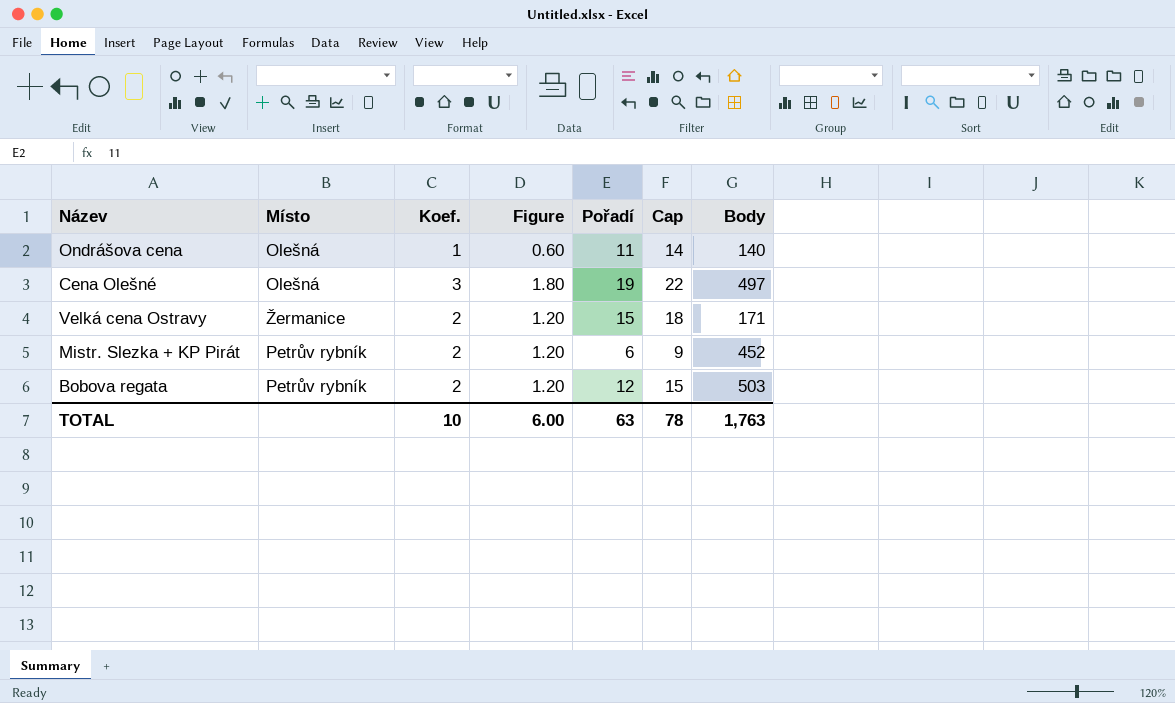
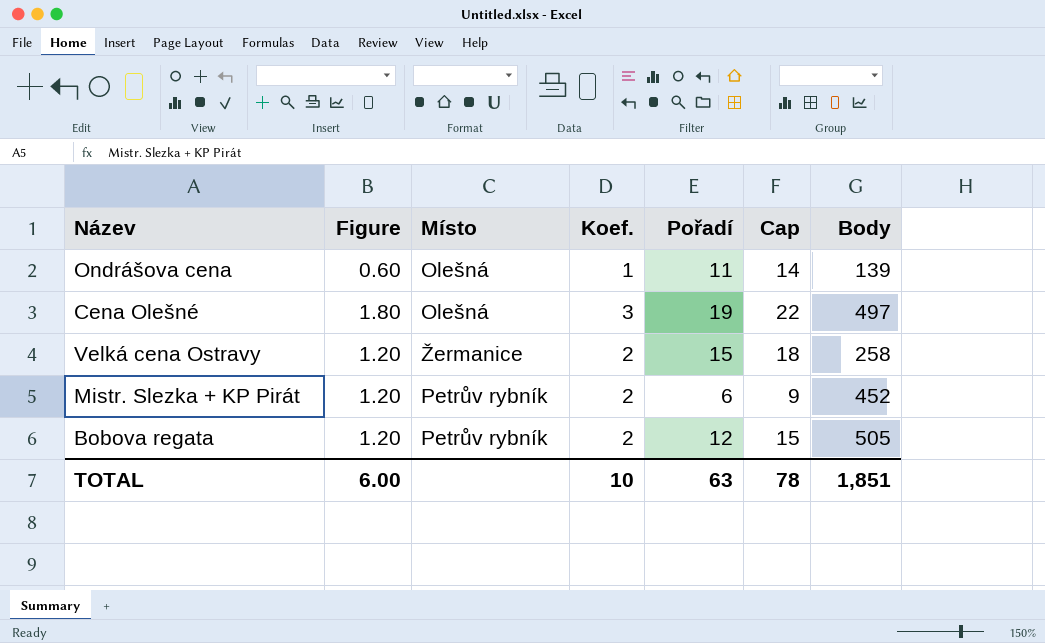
column Figure | position: 4 -> 2
Ondrášova cena | Body: 140 -> 139
Velká cena Ostravy | Body: 171 -> 258
Bobova regata | Body: 503 -> 505
TOTAL | Body: 1,763 -> 1,851

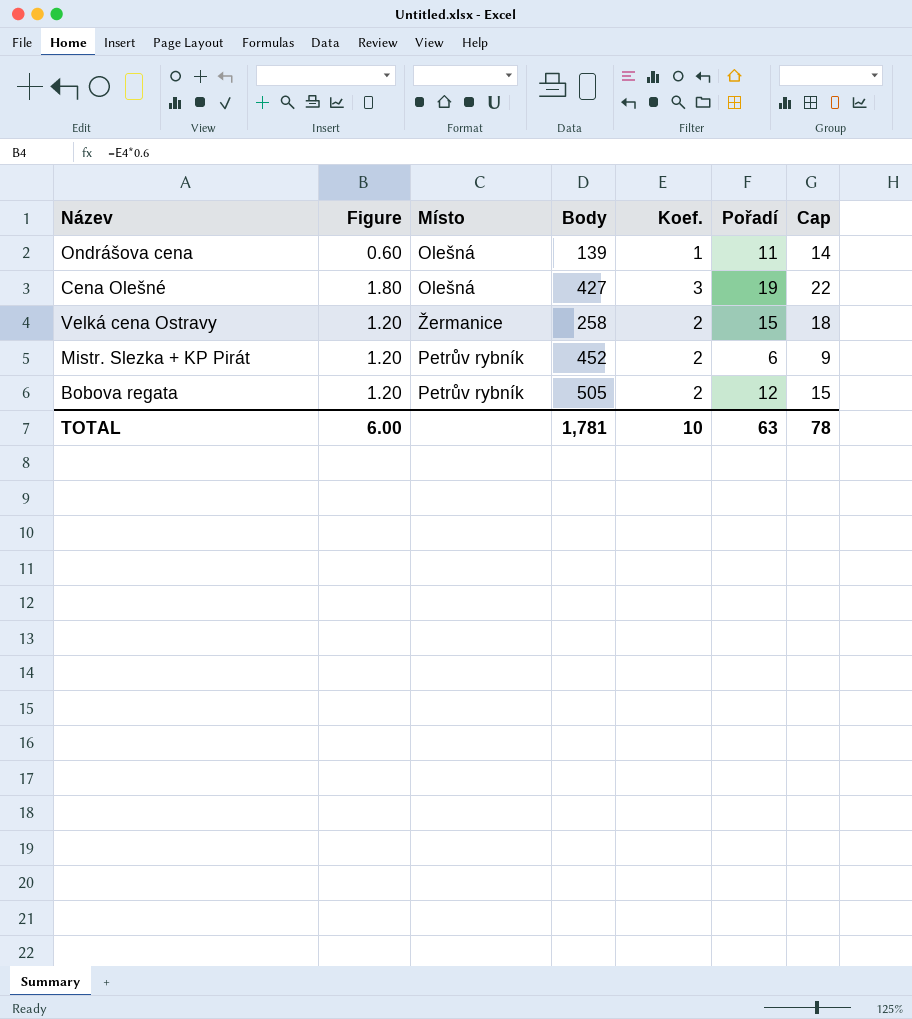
column Body | position: 7 -> 4
Cena Olešné | Body: 497 -> 427
TOTAL | Body: 1,851 -> 1,781

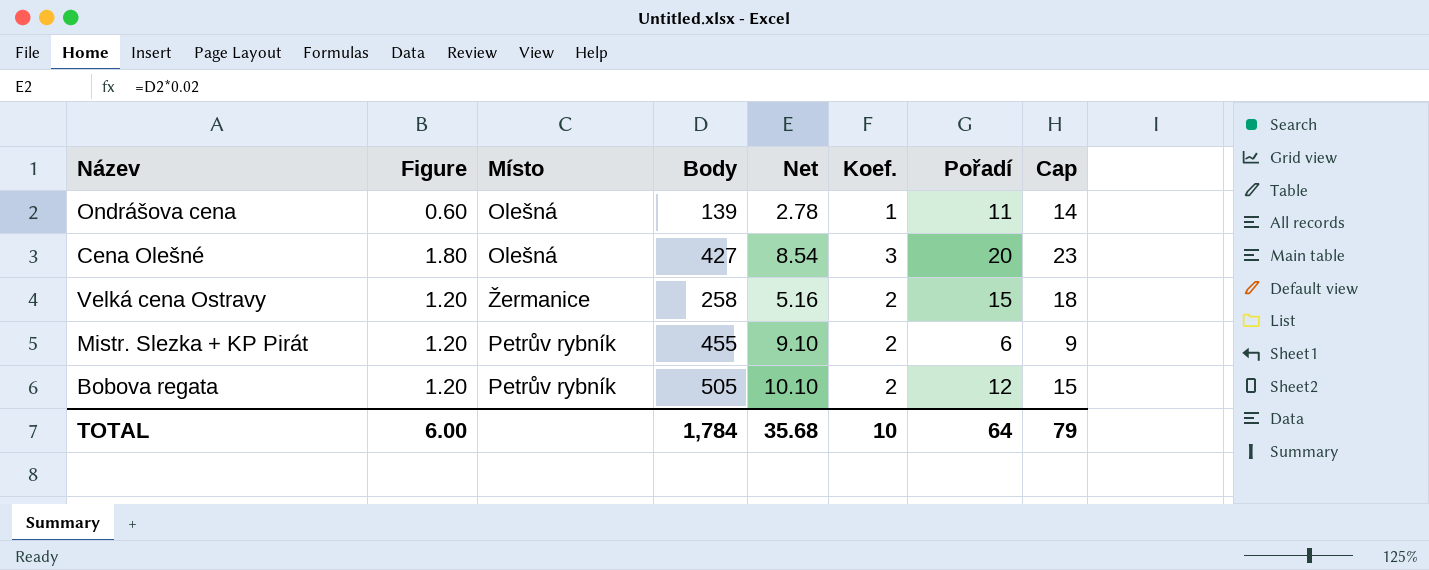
column Net | formula: none -> [Body] * 0.02
Cena Olešné | Pořadí: 19 -> 20
Cena Olešné | Cap: 22 -> 23
Mistr. Slezka + KP Pirát | Body: 452 -> 455
TOTAL | Body: 1,781 -> 1,784
TOTAL | Pořadí: 63 -> 64
TOTAL | Cap: 78 -> 79

